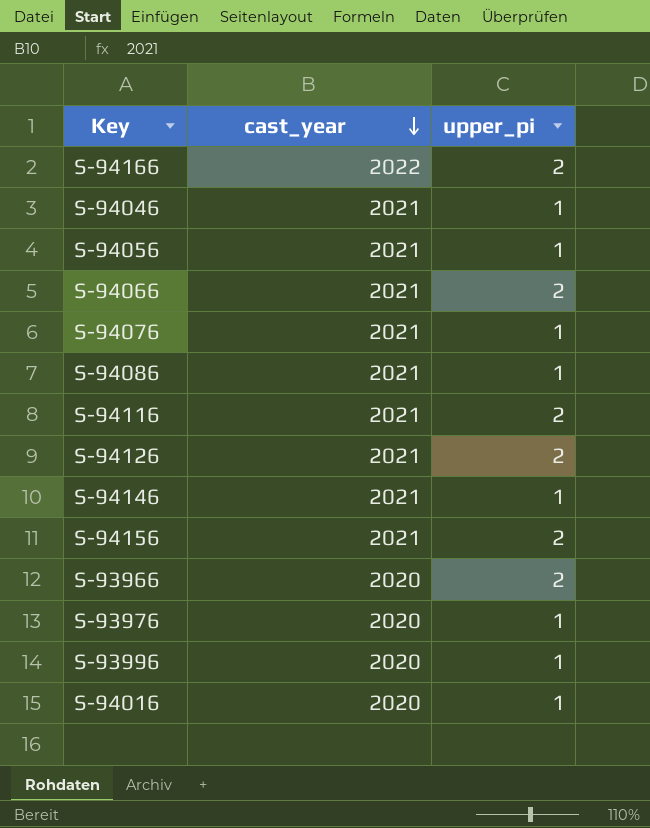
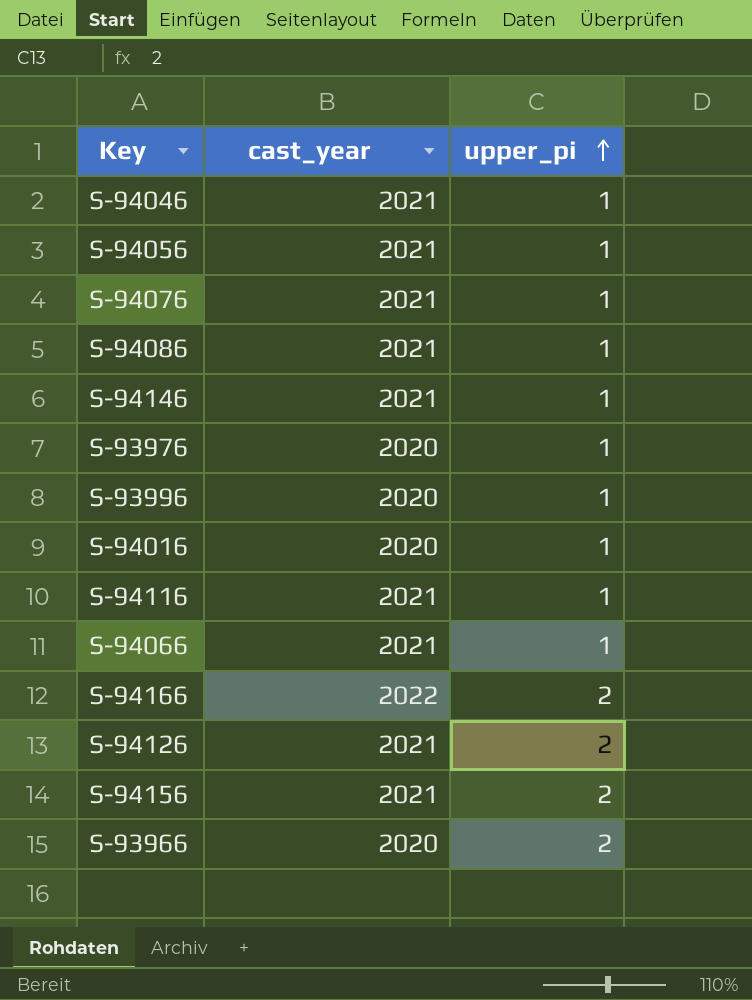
row order: cast_year descending -> upper_pi ascending
S-94116 | upper_pi: 2 -> 1
S-94066 | upper_pi: 2 -> 1

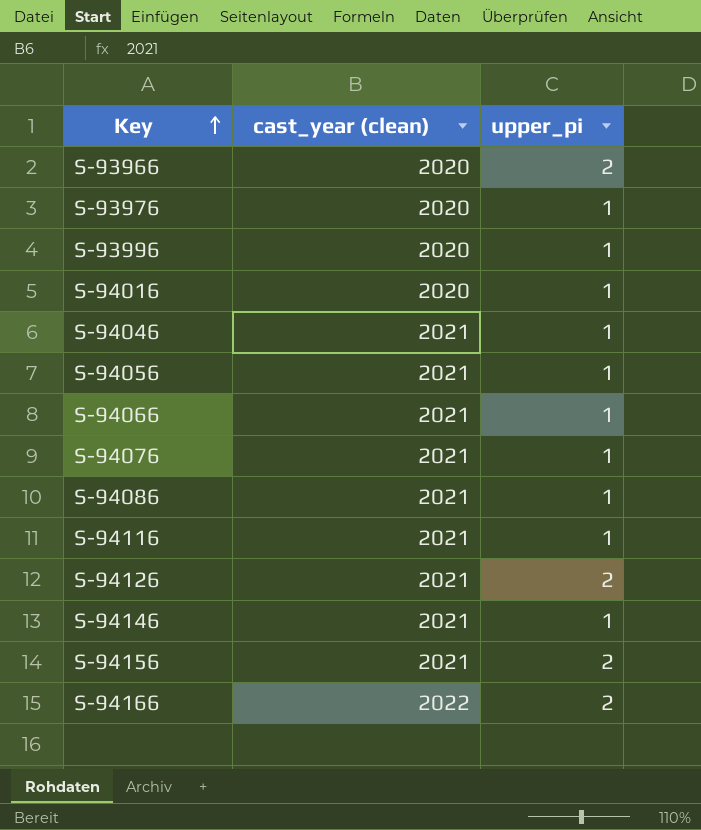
row order: upper_pi ascending -> Key ascending
column name: cast_year -> cast_year (clean)

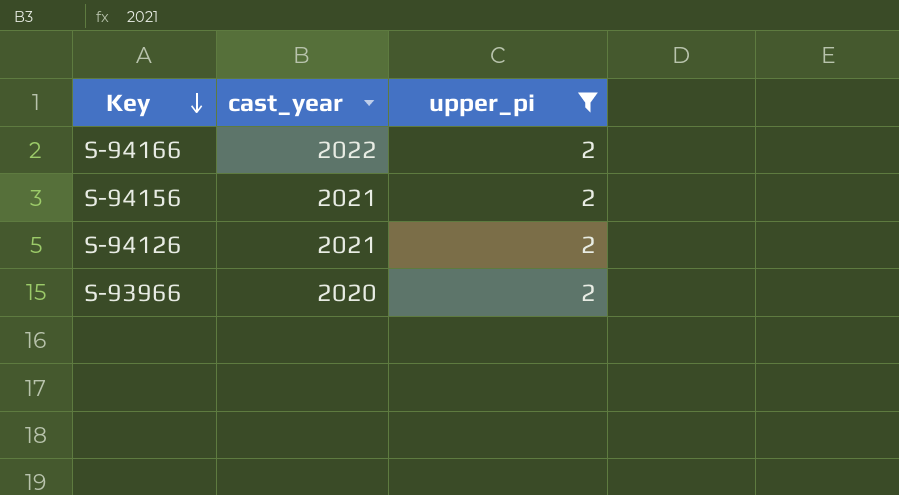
filter: none -> upper_pi = 2
row order: Key ascending -> Key descending
column name: cast_year (clean) -> cast_year

